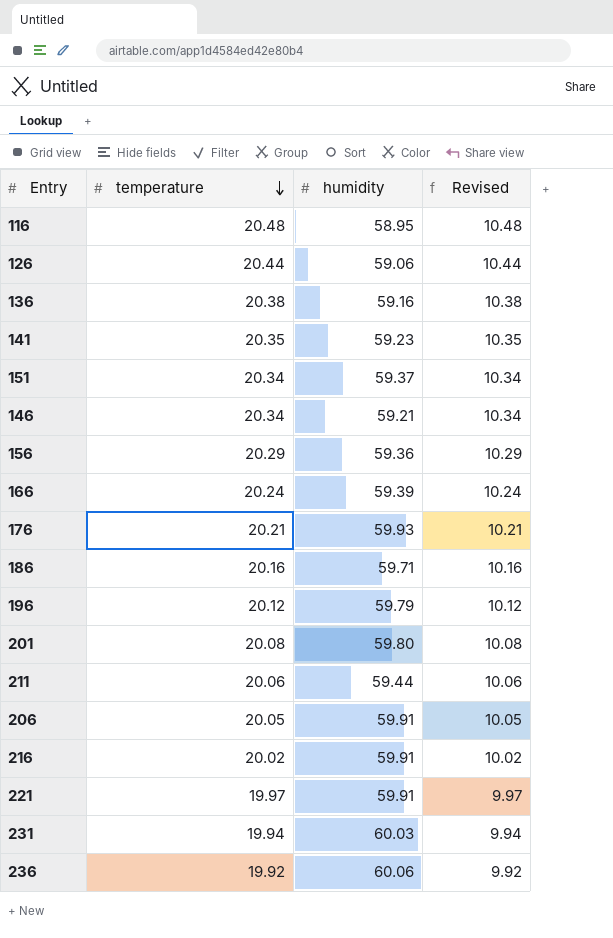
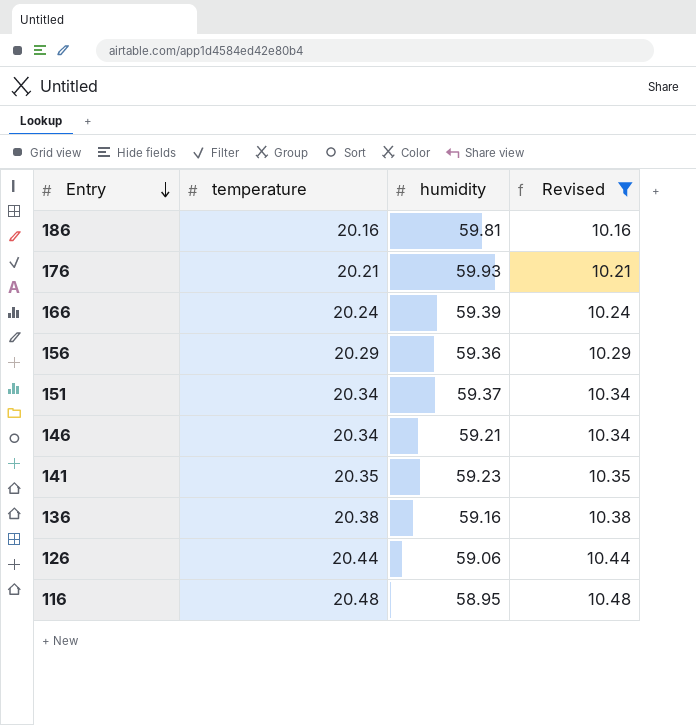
filter: none -> Revised >= 10.16
row order: temperature descending -> Entry descending
186 | humidity: 59.71 -> 59.81

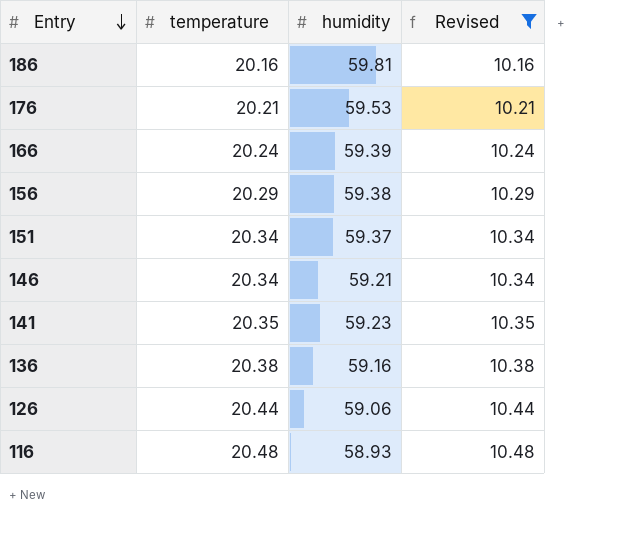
176 | humidity: 59.93 -> 59.53
156 | humidity: 59.36 -> 59.38
116 | humidity: 58.95 -> 58.93

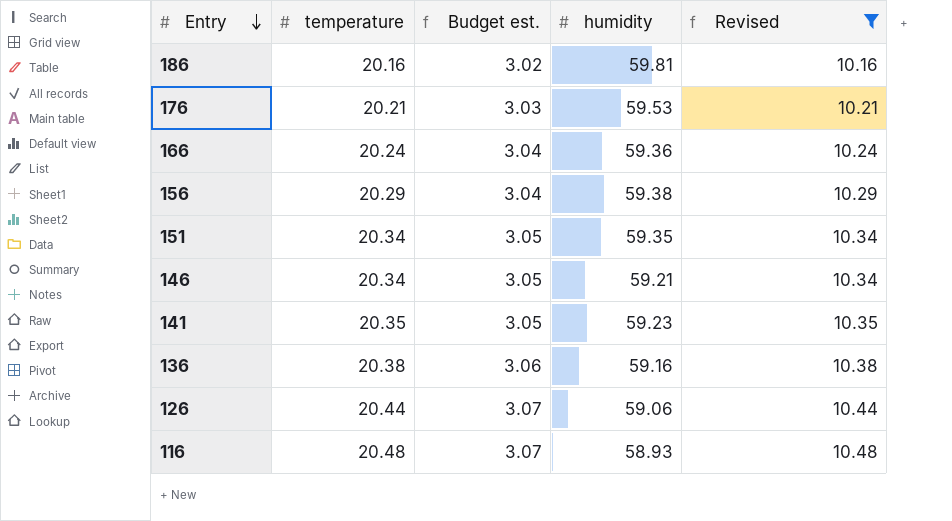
column Budget est. | formula: none -> [temperature] * 0.15
166 | humidity: 59.39 -> 59.36
151 | humidity: 59.37 -> 59.35

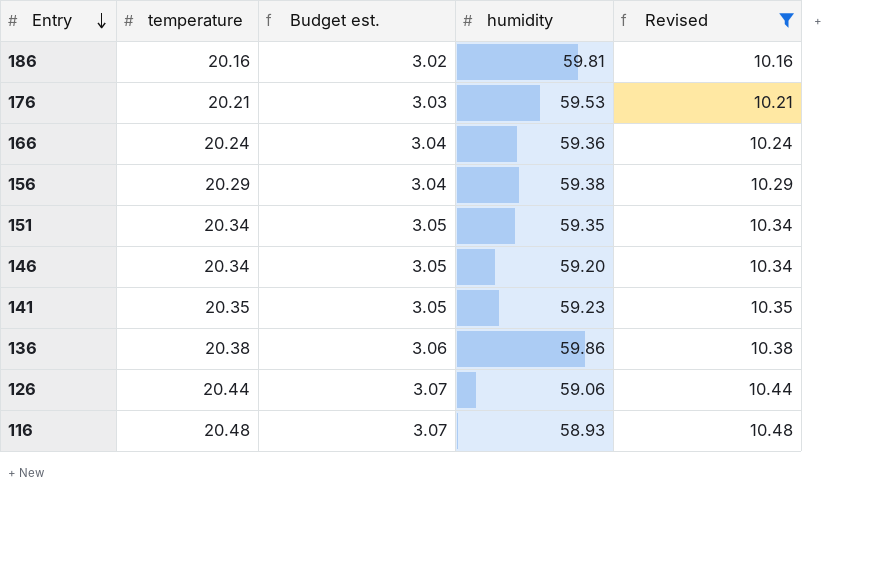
146 | humidity: 59.21 -> 59.20
136 | humidity: 59.16 -> 59.86

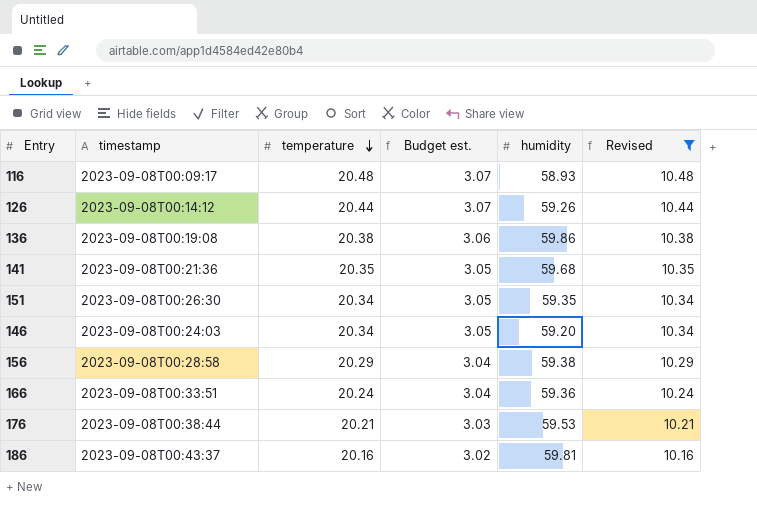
row order: Entry descending -> temperature descending
column timestamp | position: none -> 2
126 | humidity: 59.06 -> 59.26
141 | humidity: 59.23 -> 59.68

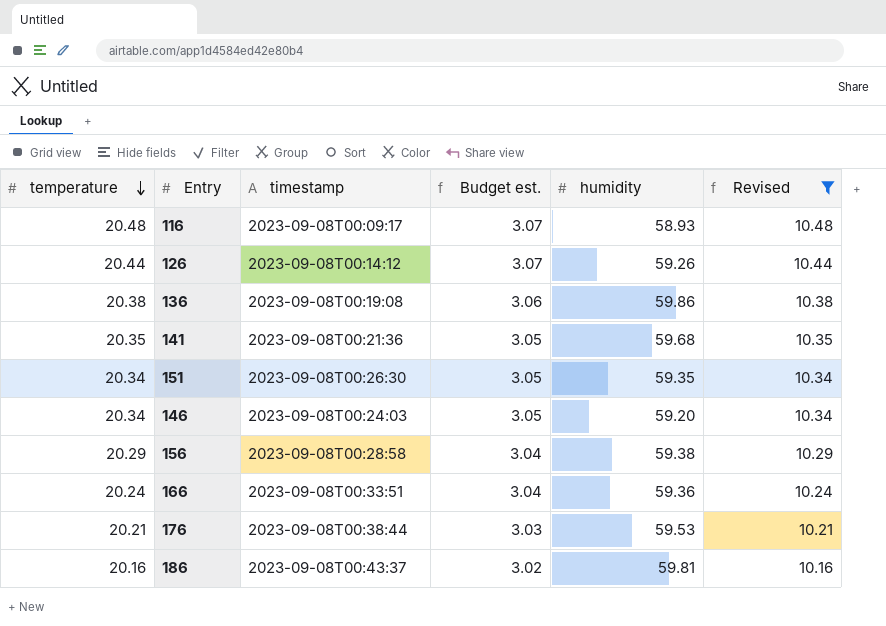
column temperature | position: 3 -> 1

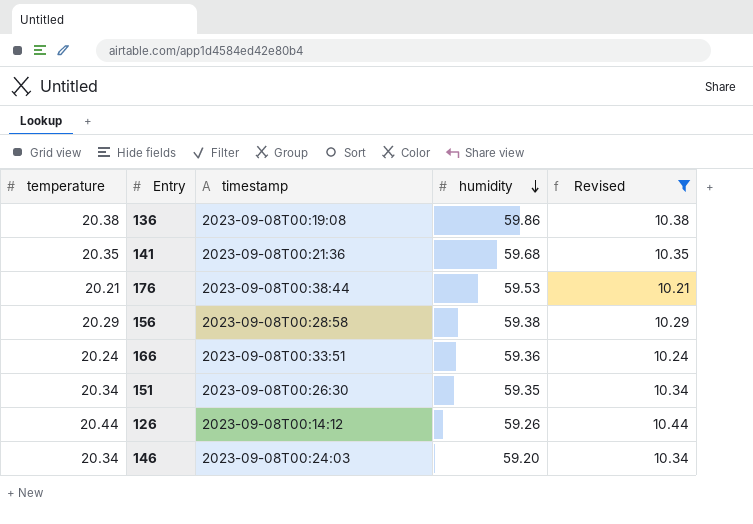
row order: temperature descending -> humidity descending
column Budget est. | formula: [temperature] * 0.15 -> none
row 116: 20.48 | 2023-09-08T00:09:17 | 3.07 | 58.93 | 10.48 -> none
row 186: 20.16 | 2023-09-08T00:43:37 | 3.02 | 59.81 | 10.16 -> none

